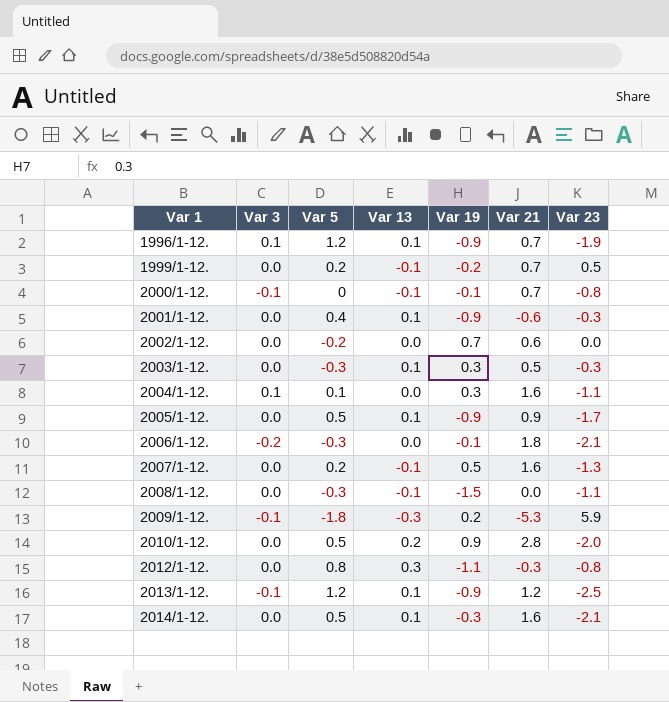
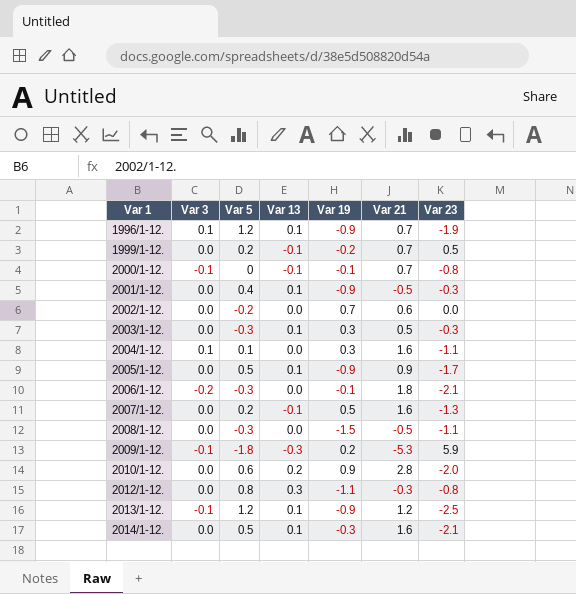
2001/1-12. | Var 21: -0.6 -> -0.5
2008/1-12. | Var 13: -0.1 -> 0.0
2008/1-12. | Var 21: 0.0 -> -0.5
2010/1-12. | Var 5: 0.5 -> 0.6

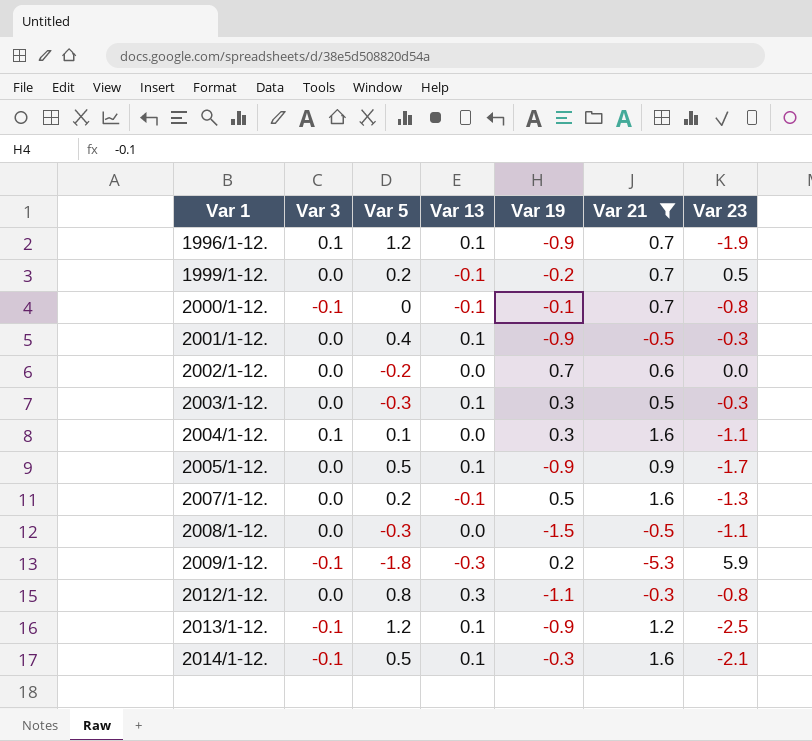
filter: none -> Var 21 <= 1.6
2014/1-12. | Var 3: 0.0 -> -0.1

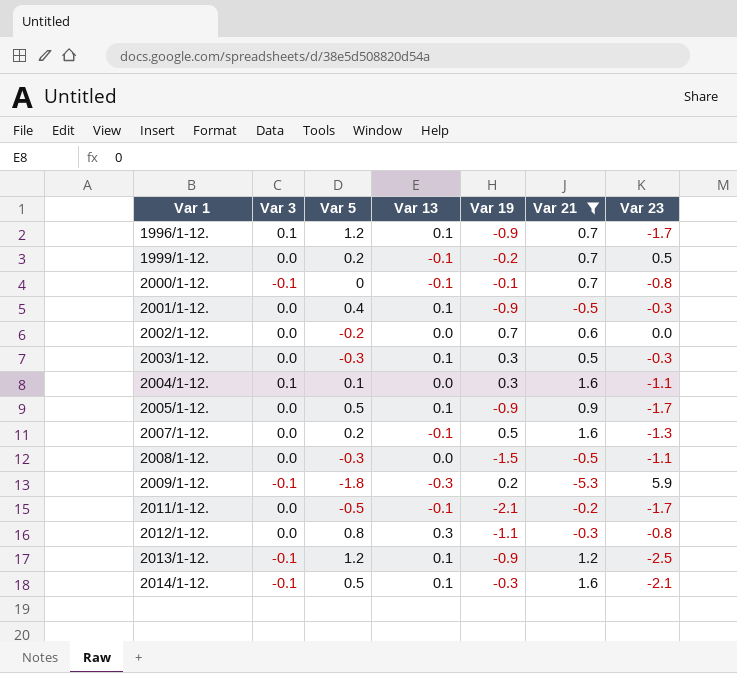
1996/1-12. | Var 23: -1.9 -> -1.7
row 2011/1-12.: none -> 0.0 | -0.5 | -0.1 | -2.1 | -0.2 | -1.7

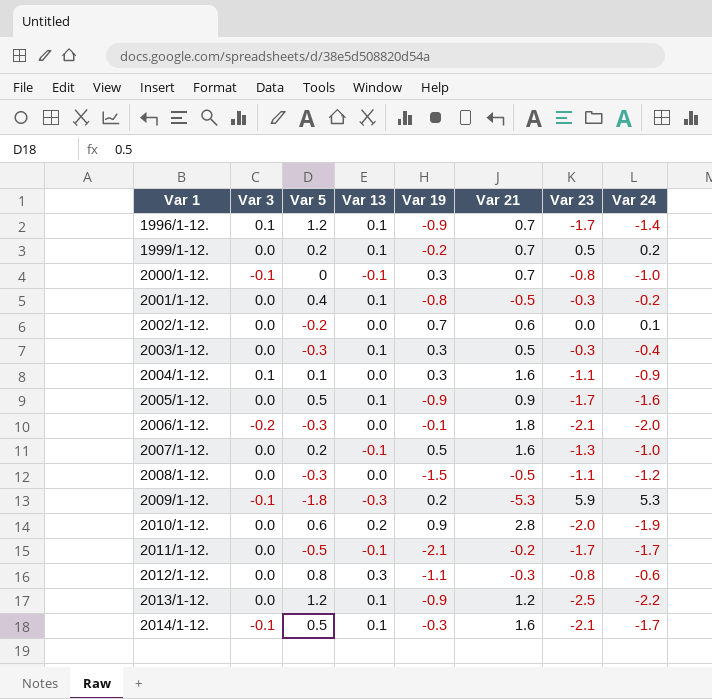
filter: Var 21 <= 1.6 -> none
column Var 24 | position: none -> 8
1999/1-12. | Var 13: -0.1 -> 0.1
2000/1-12. | Var 19: -0.1 -> 0.3
2001/1-12. | Var 19: -0.9 -> -0.8
2013/1-12. | Var 3: -0.1 -> 0.0

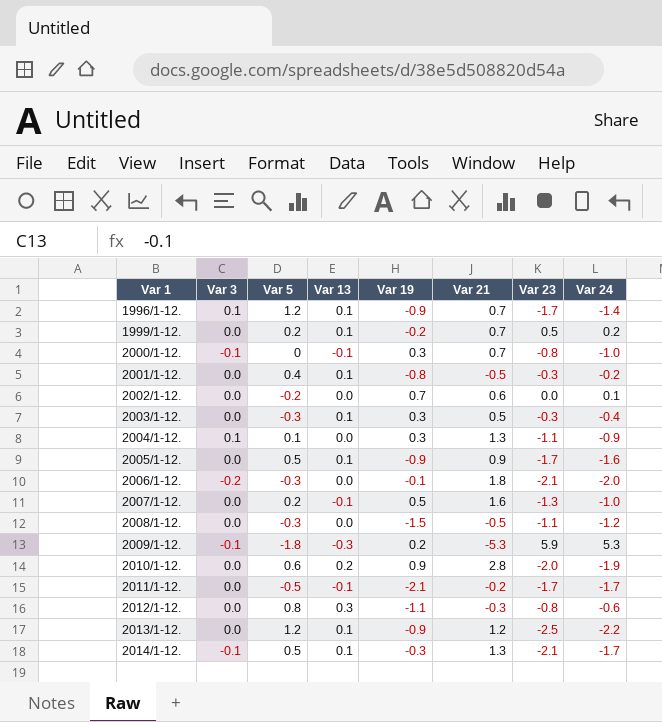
2004/1-12. | Var 21: 1.6 -> 1.3
2014/1-12. | Var 21: 1.6 -> 1.3

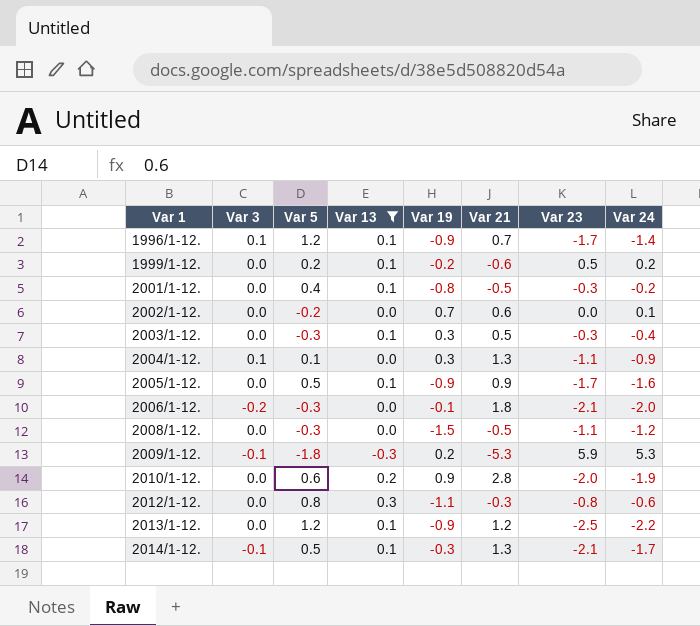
filter: none -> Var 13 != -0.1
1999/1-12. | Var 21: 0.7 -> -0.6

